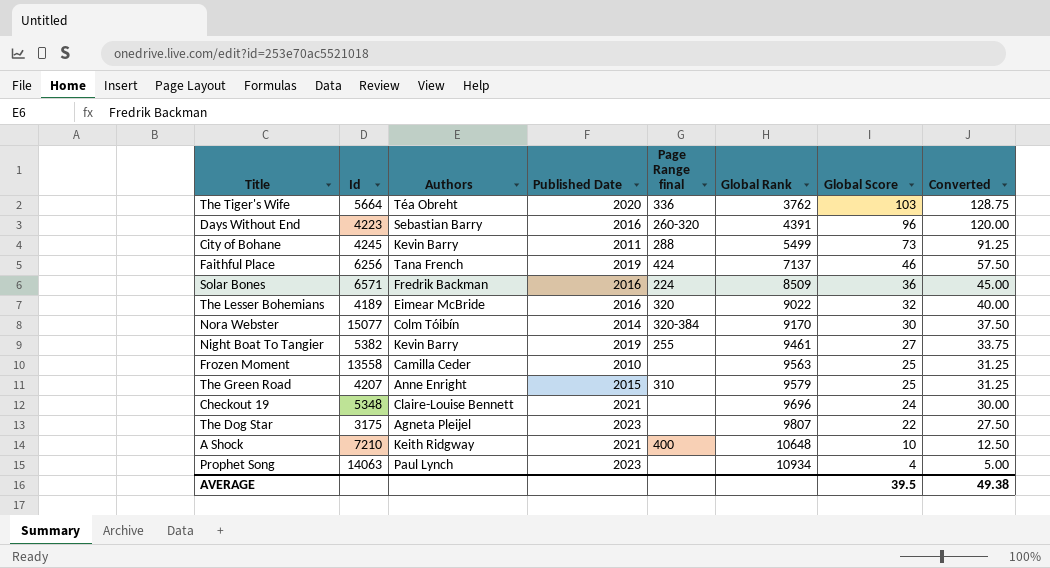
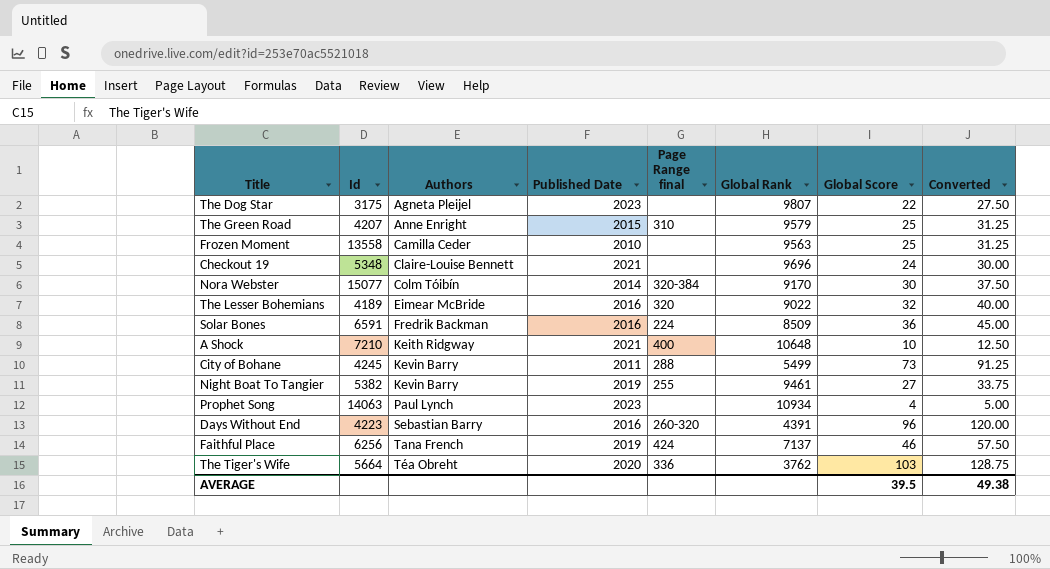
row order: Global Rank ascending -> Authors ascending
Solar Bones | Id: 6571 -> 6591

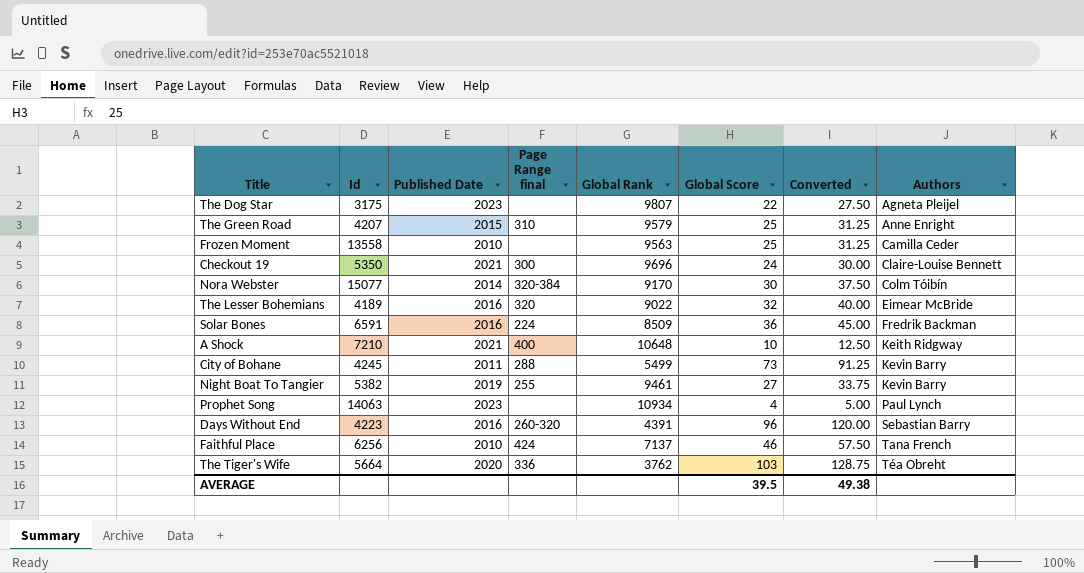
column Authors | position: 3 -> 8
Checkout 19 | Id: 5348 -> 5350
Checkout 19 | Page Range final: none -> 300
Faithful Place | Published Date: 2019 -> 2010

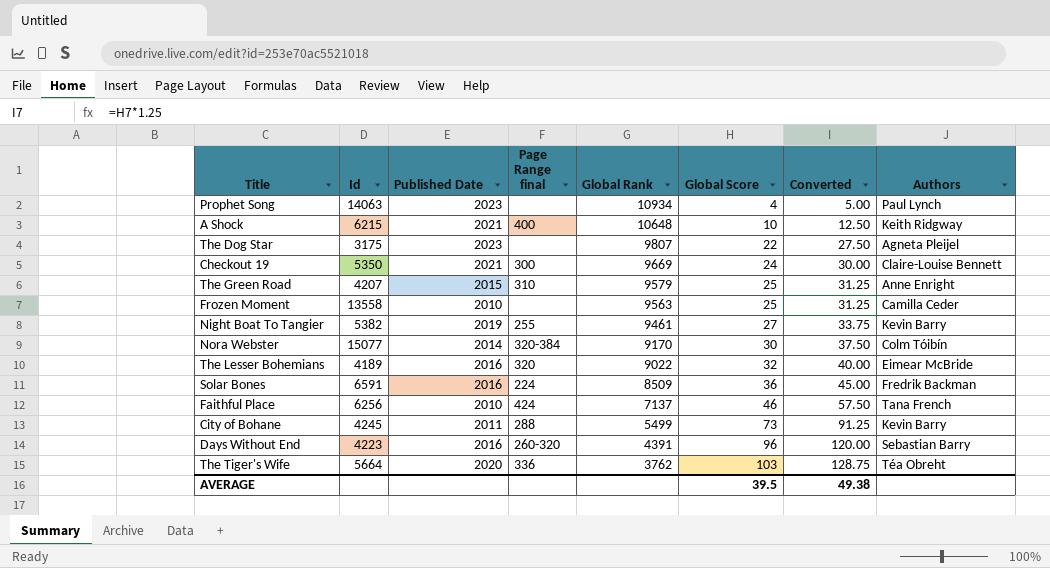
row order: Authors ascending -> Global Rank descending
A Shock | Id: 7210 -> 6215
Checkout 19 | Global Rank: 9696 -> 9669

